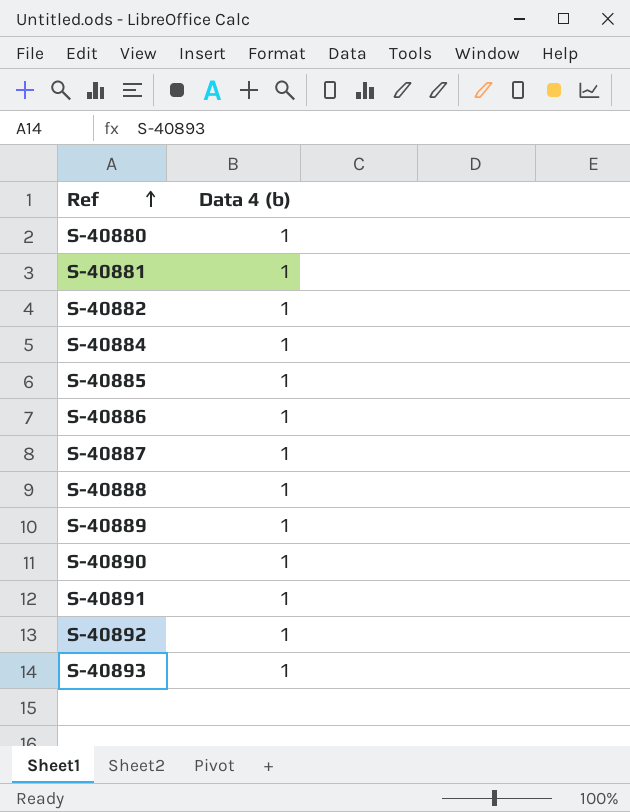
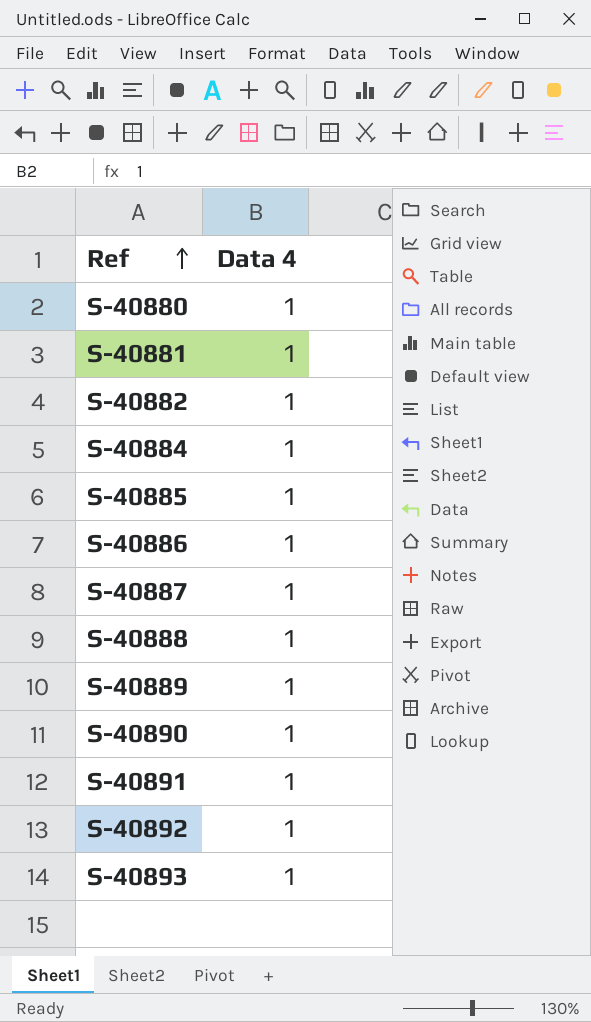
column name: Data 4 (b) -> Data 4

